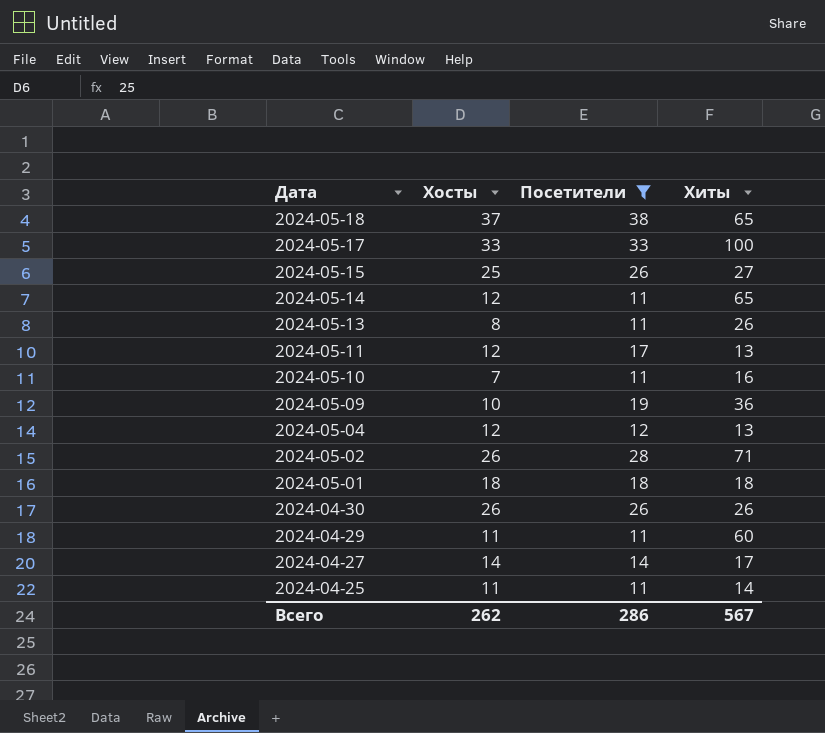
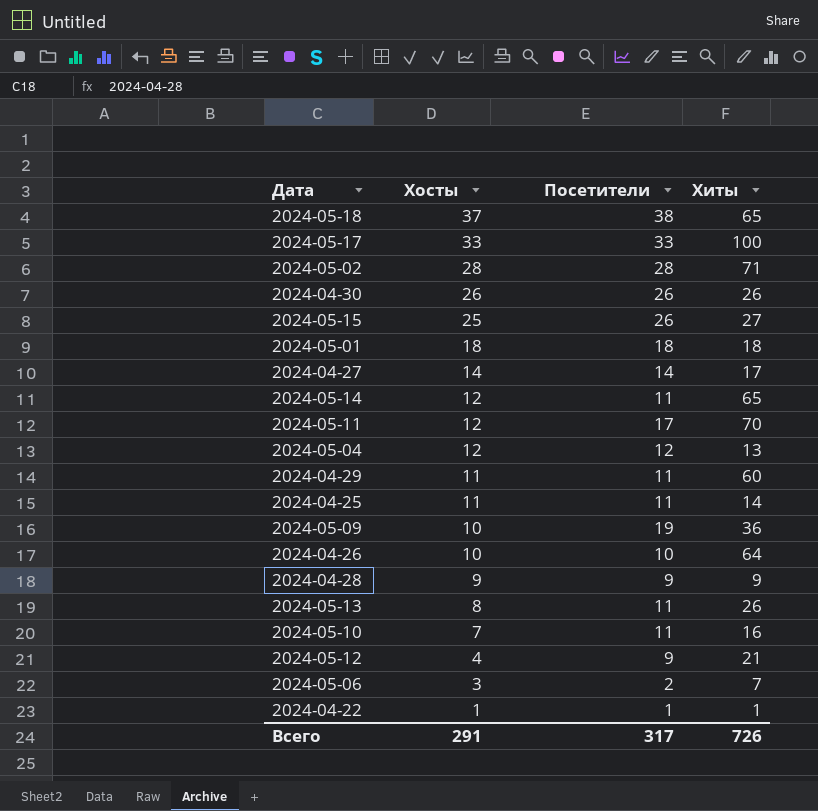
filter: Посетители >= 11 -> none
row order: Дата descending -> Хосты descending
2024-05-02 | Хосты: 26 -> 28
2024-05-11 | Хиты: 13 -> 70
Всего | Хосты: 262 -> 291
Всего | Посетители: 286 -> 317
Всего | Хиты: 567 -> 726

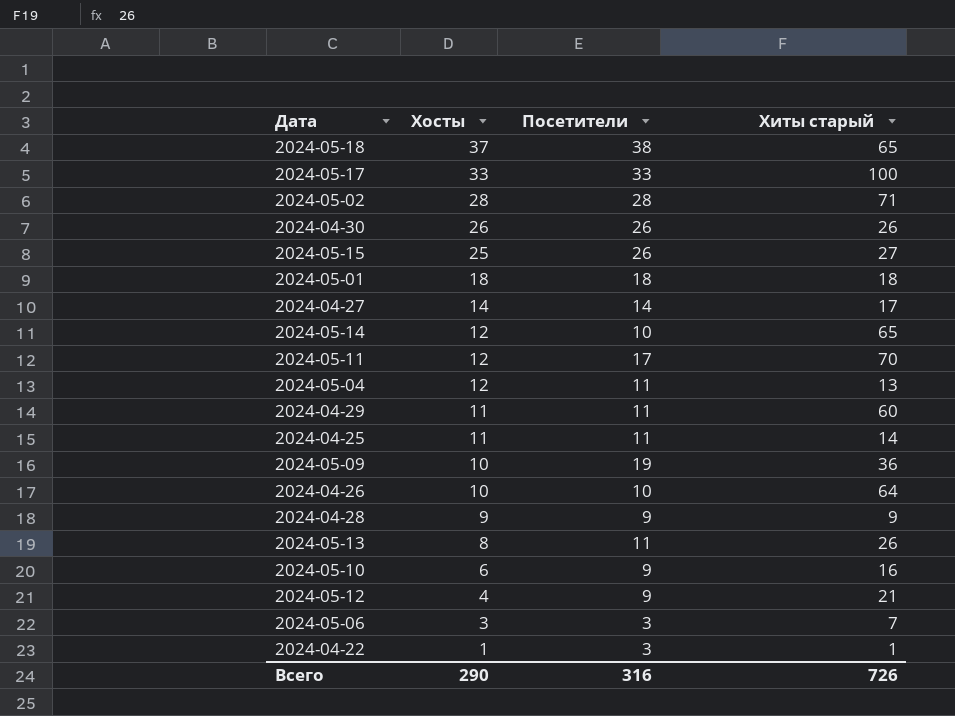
column name: Хиты -> Хиты старый
2024-05-14 | Посетители: 11 -> 10
2024-05-04 | Посетители: 12 -> 11
2024-05-10 | Хосты: 7 -> 6
2024-05-10 | Посетители: 11 -> 9
2024-05-06 | Посетители: 2 -> 3
2024-04-22 | Посетители: 1 -> 3
Всего | Хосты: 291 -> 290
Всего | Посетители: 317 -> 316

